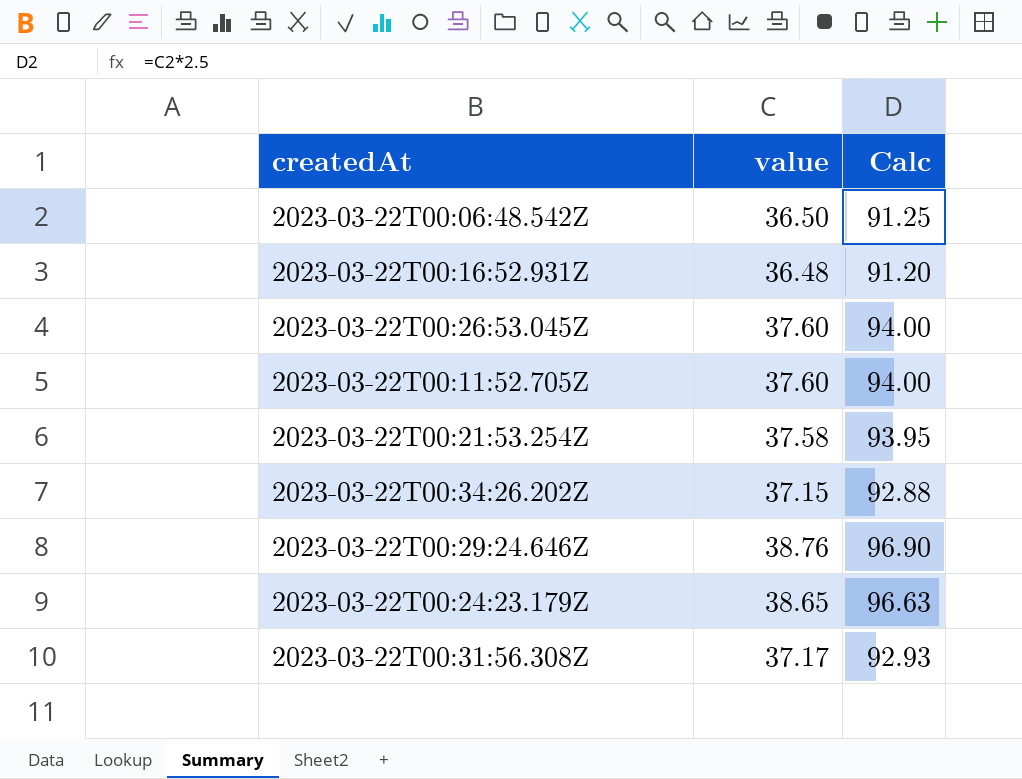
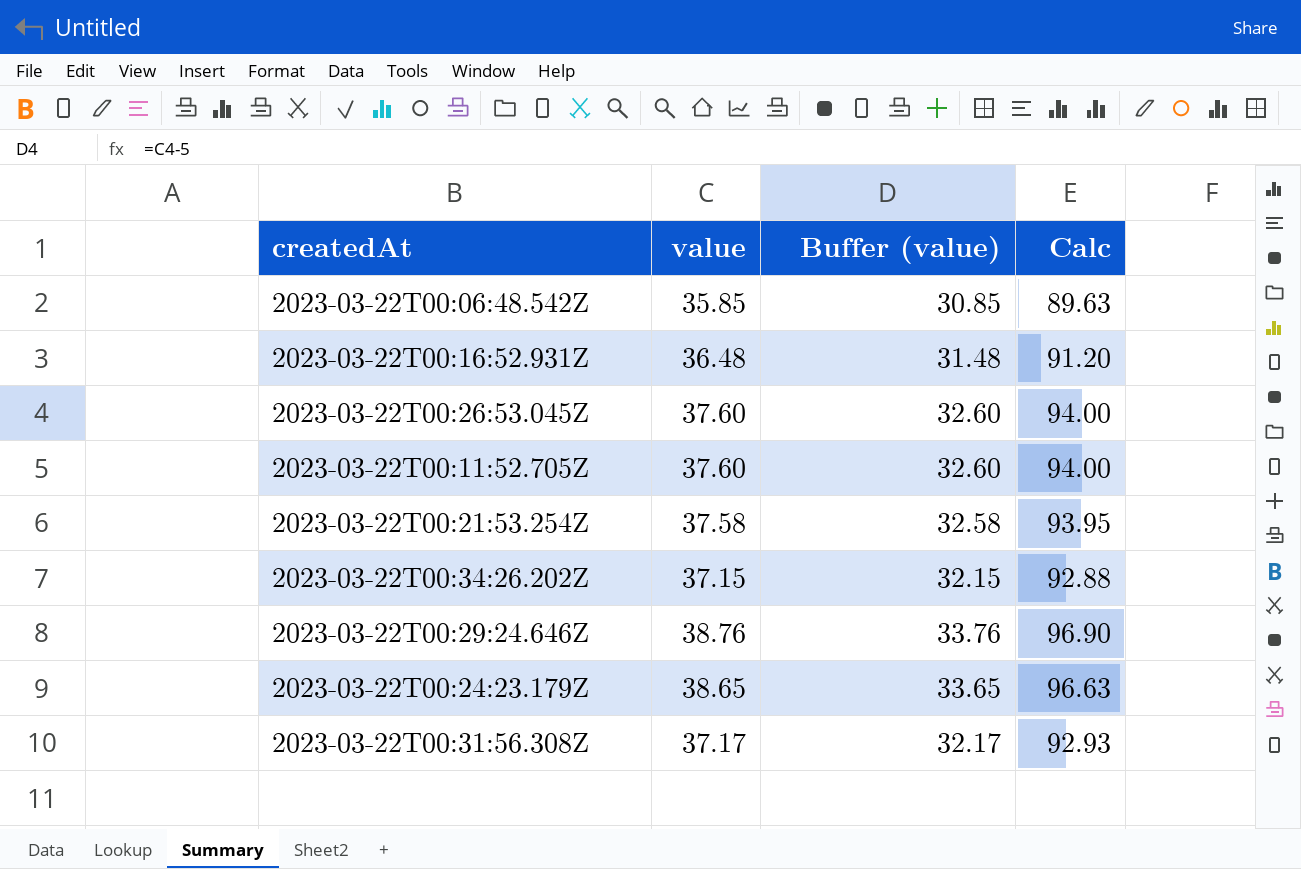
column Buffer (value) | formula: none -> [value] - 5
2023-03-22T00:06:48.542Z | value: 36.50 -> 35.85
2023-03-22T00:06:48.542Z | Calc: 91.25 -> 89.63

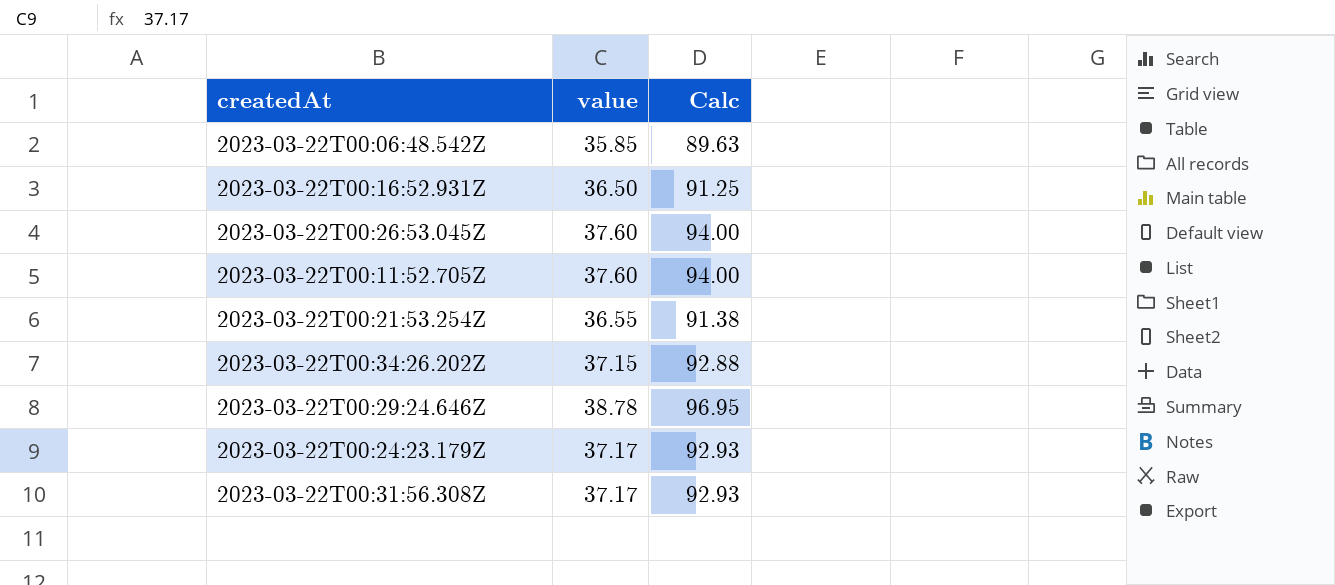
column Buffer (value) | formula: [value] - 5 -> none
2023-03-22T00:16:52.931Z | value: 36.48 -> 36.50
2023-03-22T00:16:52.931Z | Calc: 91.20 -> 91.25
2023-03-22T00:21:53.254Z | value: 37.58 -> 36.55
2023-03-22T00:21:53.254Z | Calc: 93.95 -> 91.38
2023-03-22T00:29:24.646Z | value: 38.76 -> 38.78
2023-03-22T00:29:24.646Z | Calc: 96.90 -> 96.95
2023-03-22T00:24:23.179Z | value: 38.65 -> 37.17
2023-03-22T00:24:23.179Z | Calc: 96.63 -> 92.93

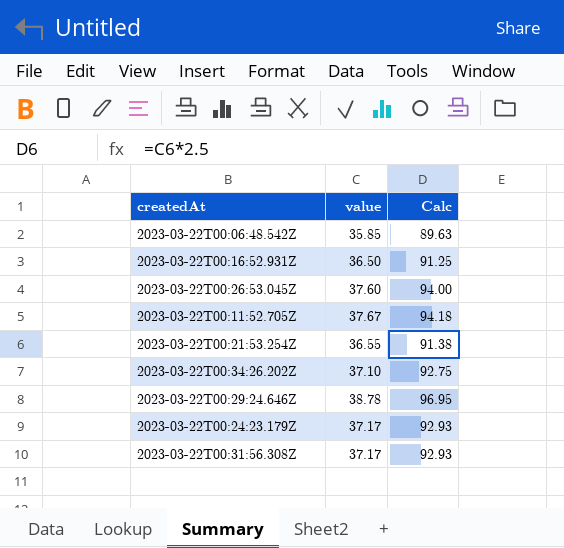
2023-03-22T00:11:52.705Z | value: 37.60 -> 37.67
2023-03-22T00:11:52.705Z | Calc: 94.00 -> 94.18
2023-03-22T00:34:26.202Z | value: 37.15 -> 37.10
2023-03-22T00:34:26.202Z | Calc: 92.88 -> 92.75

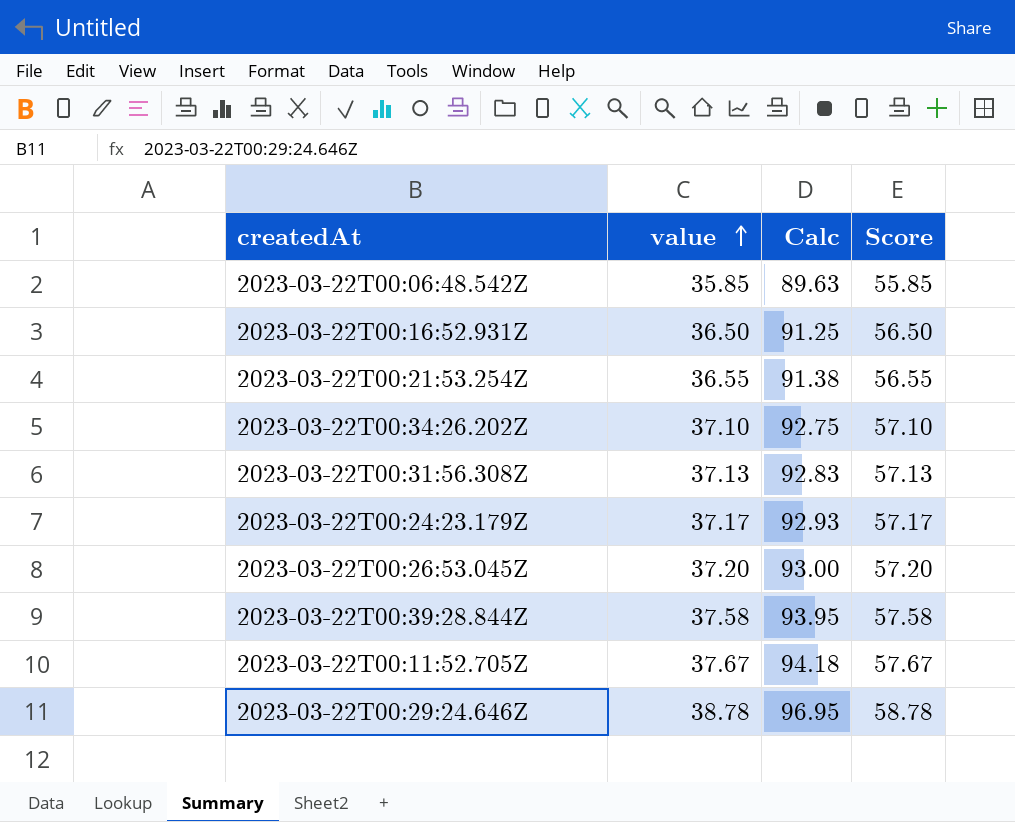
row order: none -> value ascending
column Score | formula: none -> [value] + 20
2023-03-22T00:31:56.308Z | value: 37.17 -> 37.13
2023-03-22T00:31:56.308Z | Calc: 92.93 -> 92.83
2023-03-22T00:26:53.045Z | value: 37.60 -> 37.20
2023-03-22T00:26:53.045Z | Calc: 94.00 -> 93.00
row 2023-03-22T00:39:28.844Z: none -> 37.58 | 93.95 | 57.58

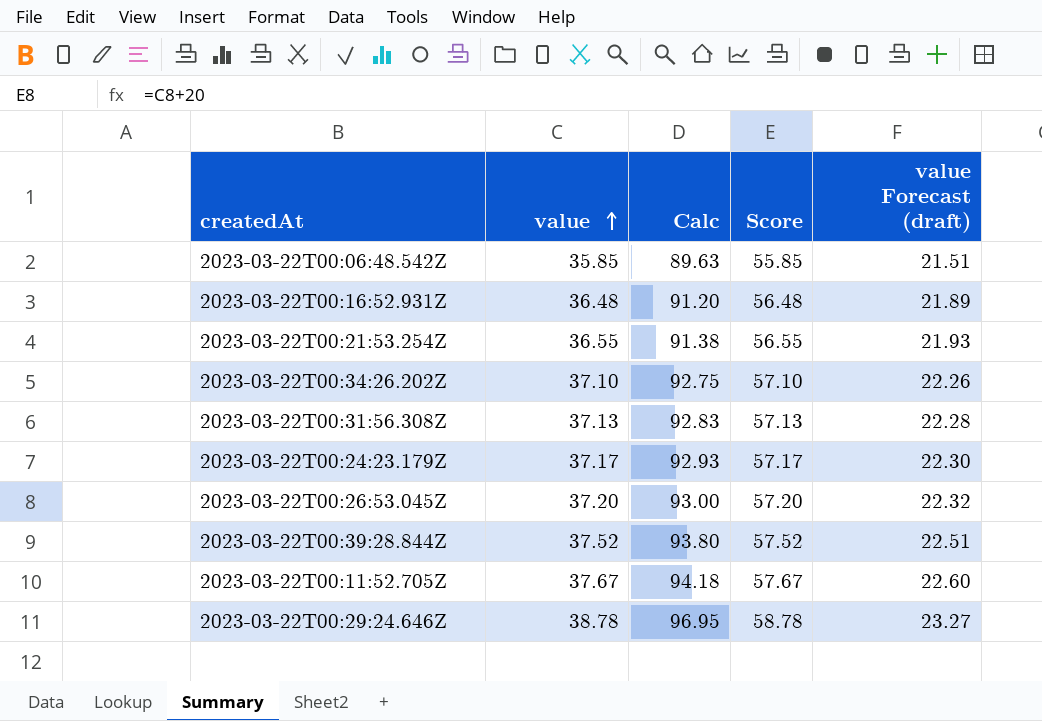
column value Forecast (draft) | formula: none -> [value] * 0.6
2023-03-22T00:16:52.931Z | value: 36.50 -> 36.48
2023-03-22T00:16:52.931Z | Calc: 91.25 -> 91.20
2023-03-22T00:16:52.931Z | Score: 56.50 -> 56.48
2023-03-22T00:39:28.844Z | value: 37.58 -> 37.52
2023-03-22T00:39:28.844Z | Calc: 93.95 -> 93.80
2023-03-22T00:39:28.844Z | Score: 57.58 -> 57.52

